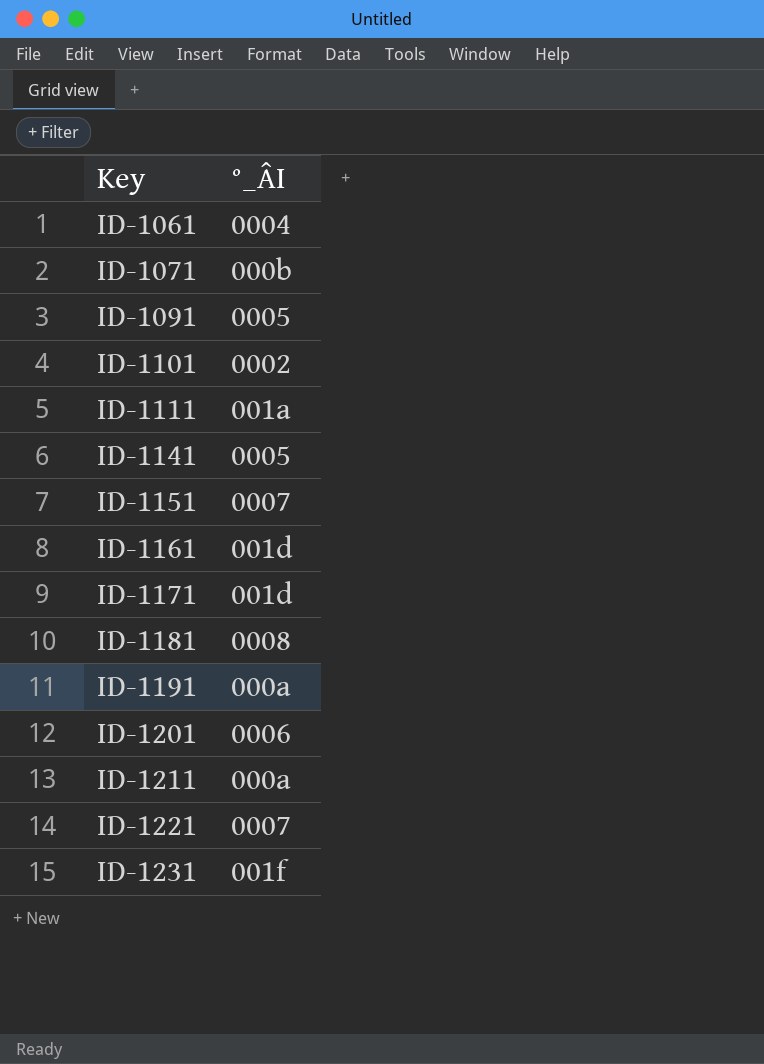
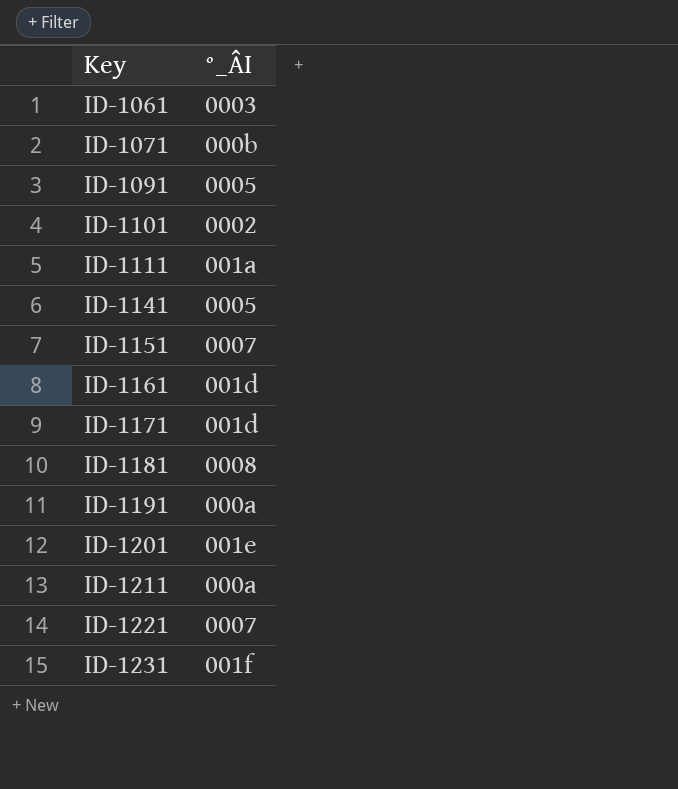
ID-1061 | °_ÂI: 0004 -> 0003
ID-1201 | °_ÂI: 0006 -> 001e

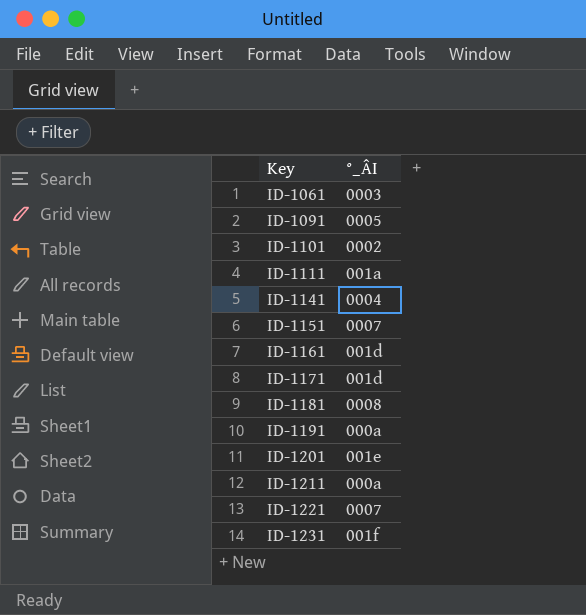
row ID-1071: 000b -> none
ID-1141 | °_ÂI: 0005 -> 0004

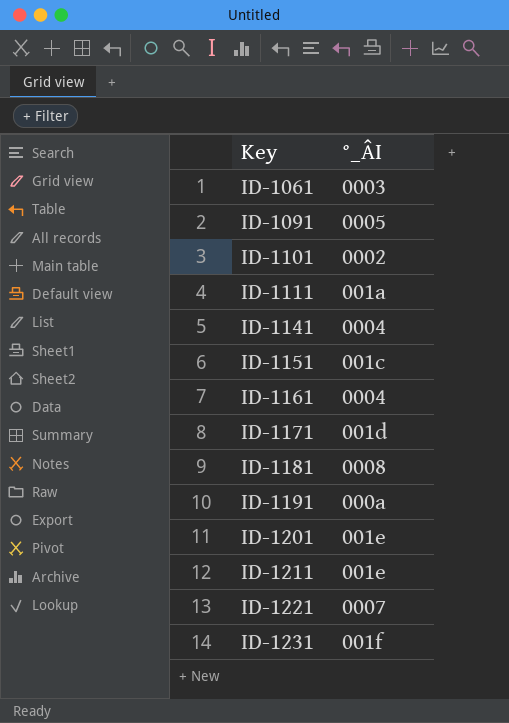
ID-1151 | °_ÂI: 0007 -> 001c
ID-1161 | °_ÂI: 001d -> 0004
ID-1211 | °_ÂI: 000a -> 001e

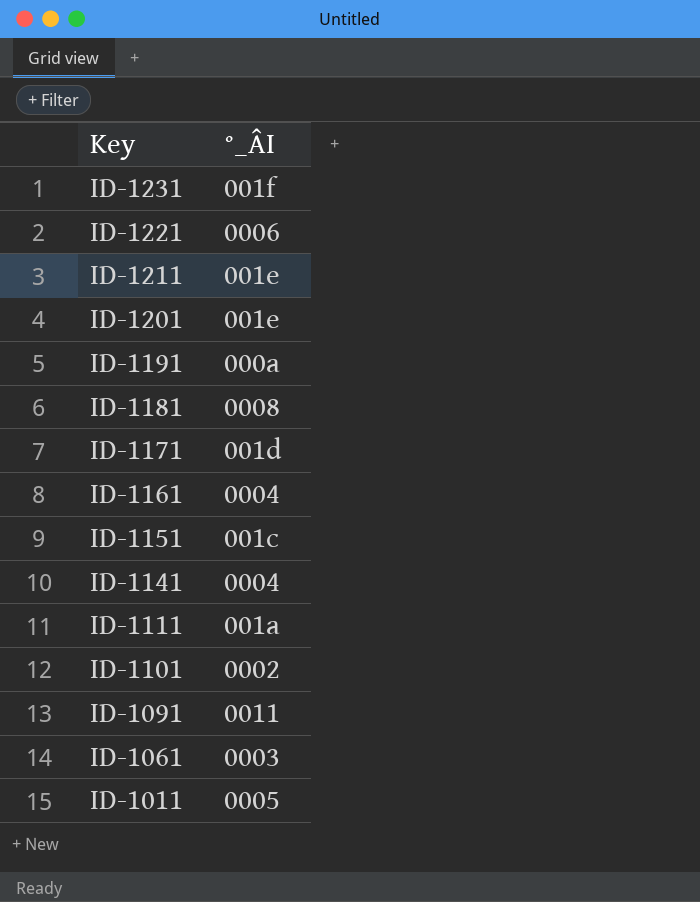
row order: Key ascending -> Key descending
ID-1221 | °_ÂI: 0007 -> 0006
ID-1091 | °_ÂI: 0005 -> 0011
row ID-1011: none -> 0005

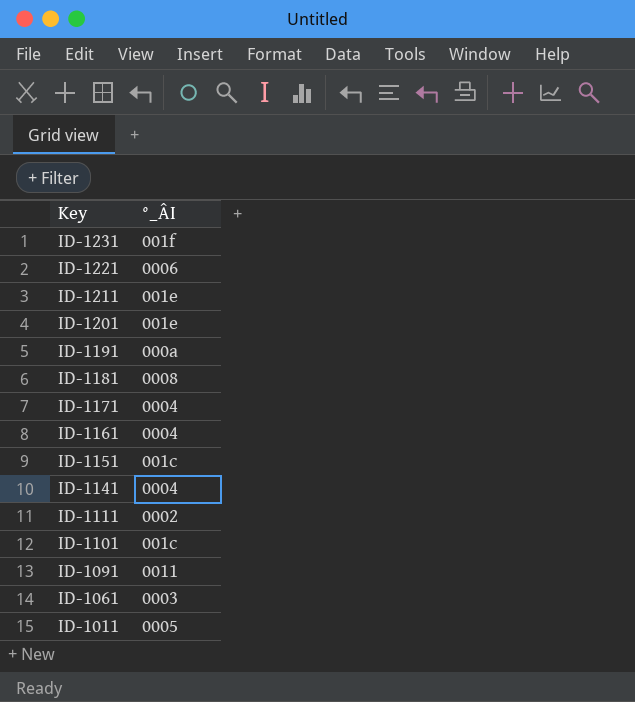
ID-1171 | °_ÂI: 001d -> 0004
ID-1111 | °_ÂI: 001a -> 0002
ID-1101 | °_ÂI: 0002 -> 001c

